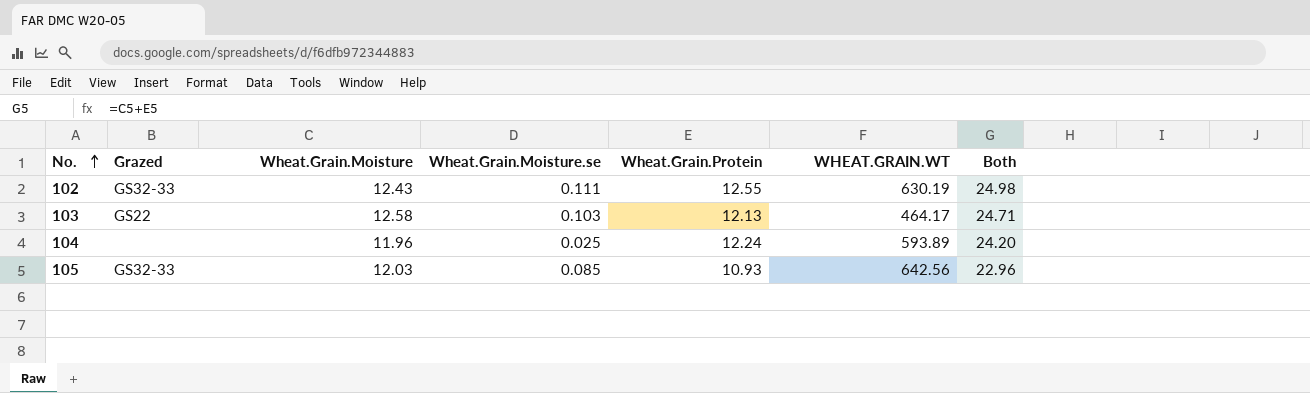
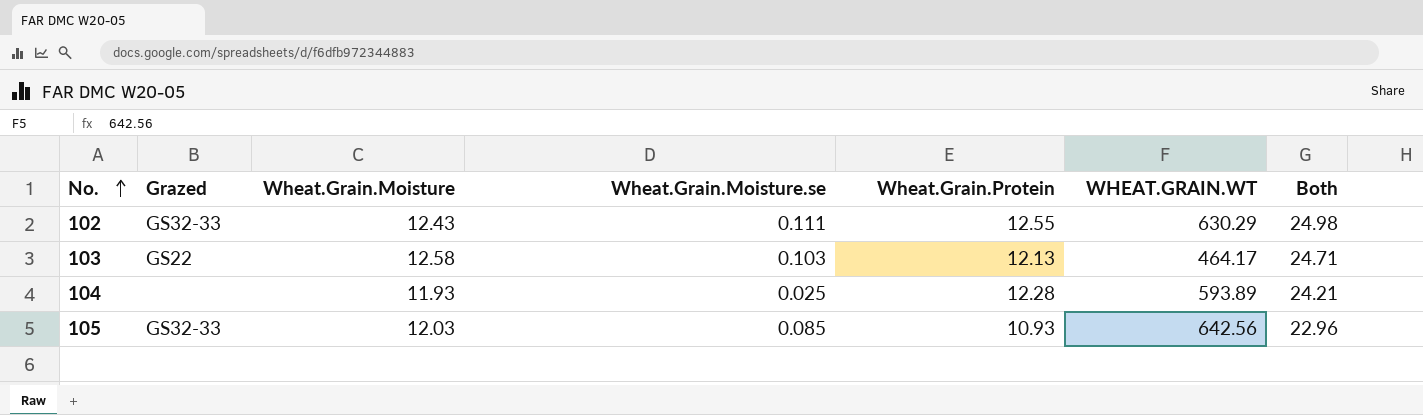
102 | WHEAT.GRAIN.WT: 630.19 -> 630.29
104 | Wheat.Grain.Moisture: 11.96 -> 11.93
104 | Wheat.Grain.Protein: 12.24 -> 12.28
104 | Both: 24.20 -> 24.21

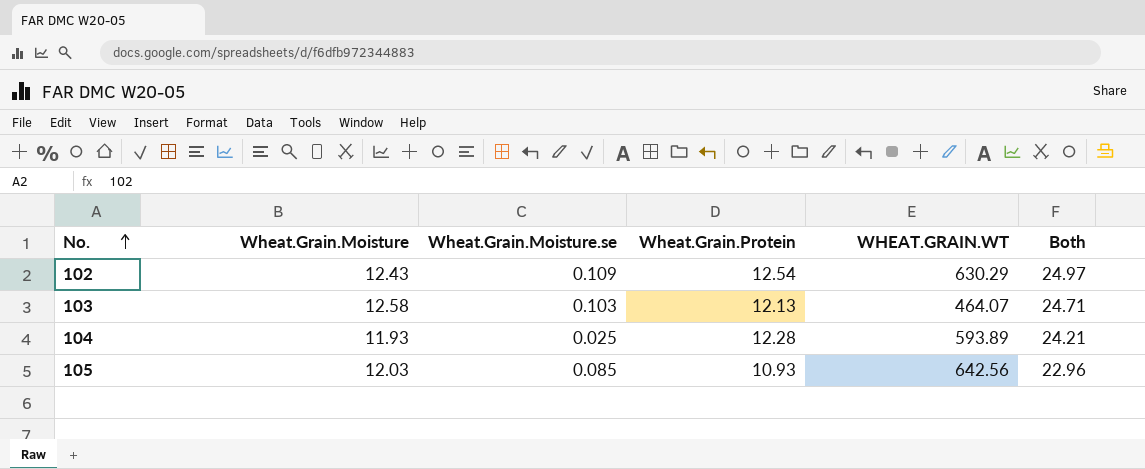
column Grazed | position: 2 -> none
102 | Wheat.Grain.Moisture.se: 0.111 -> 0.109
102 | Wheat.Grain.Protein: 12.55 -> 12.54
102 | Both: 24.98 -> 24.97
103 | WHEAT.GRAIN.WT: 464.17 -> 464.07

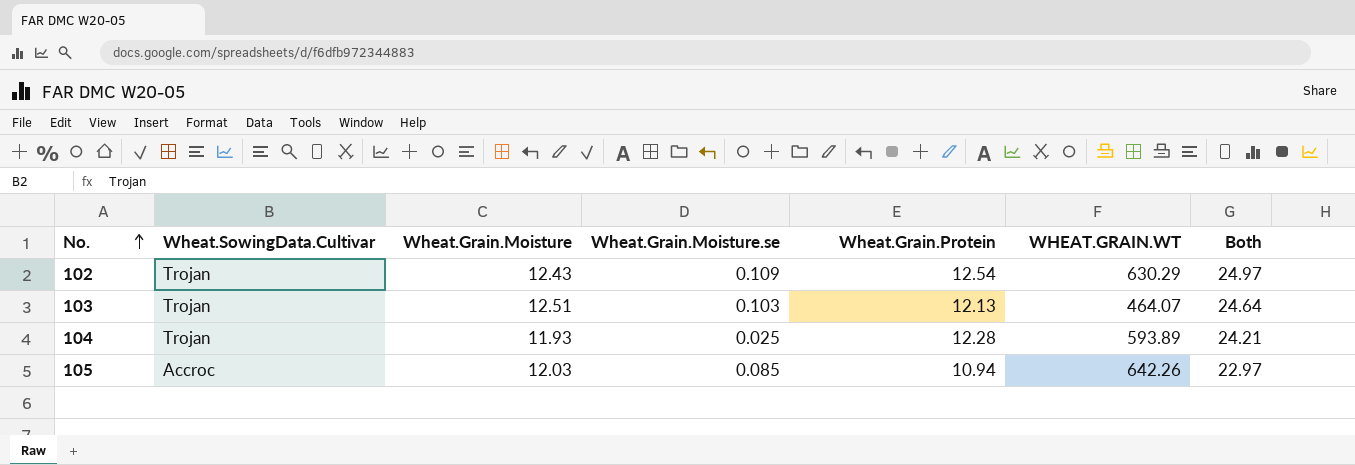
column Wheat.SowingData.Cultivar | position: none -> 2
103 | Wheat.Grain.Moisture: 12.58 -> 12.51
103 | Both: 24.71 -> 24.64
105 | Wheat.Grain.Protein: 10.93 -> 10.94
105 | WHEAT.GRAIN.WT: 642.56 -> 642.26
105 | Both: 22.96 -> 22.97

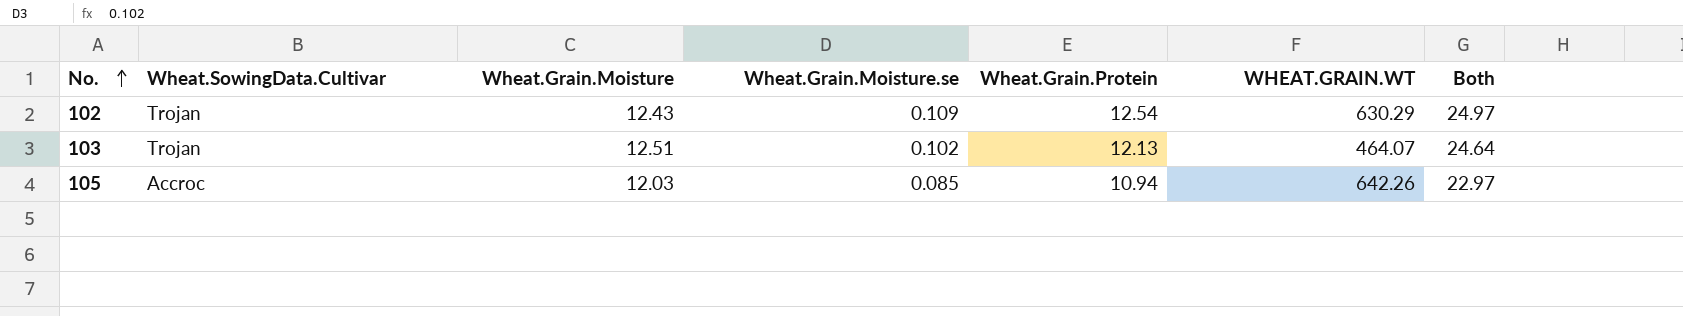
row 104: Trojan | 11.93 | 0.025 | 12.28 | 593.89 | 24.21 -> none
103 | Wheat.Grain.Moisture.se: 0.103 -> 0.102

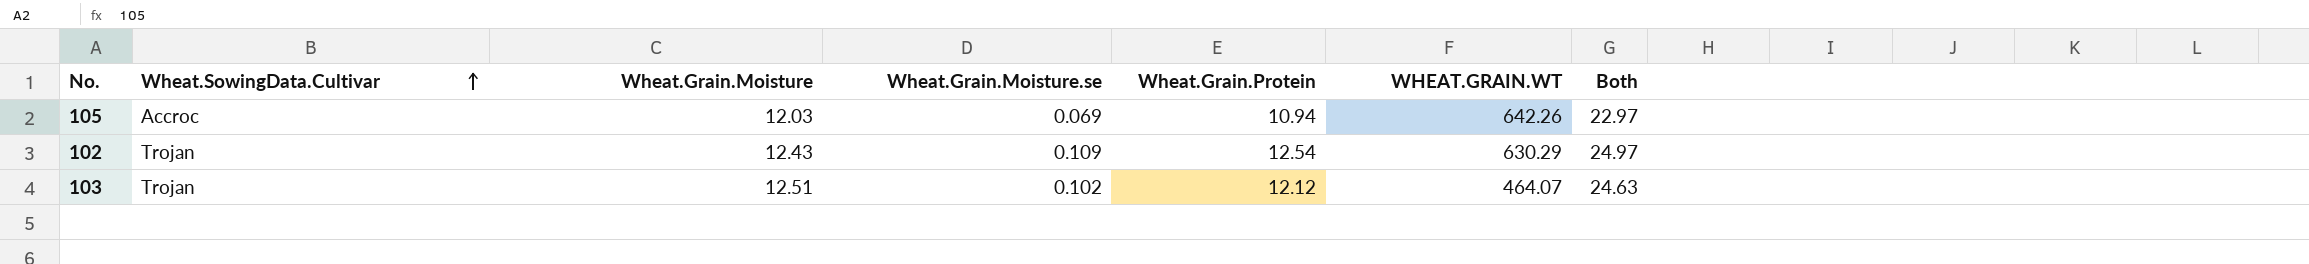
row order: No. ascending -> Wheat.SowingData.Cultivar ascending
105 | Wheat.Grain.Moisture.se: 0.085 -> 0.069
103 | Wheat.Grain.Protein: 12.13 -> 12.12
103 | Both: 24.64 -> 24.63

